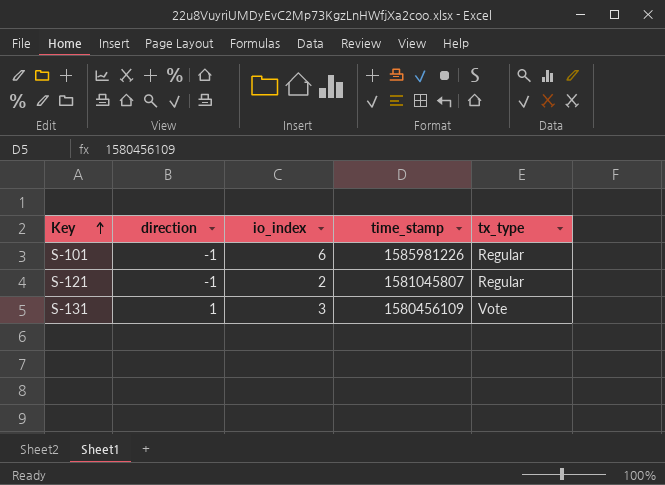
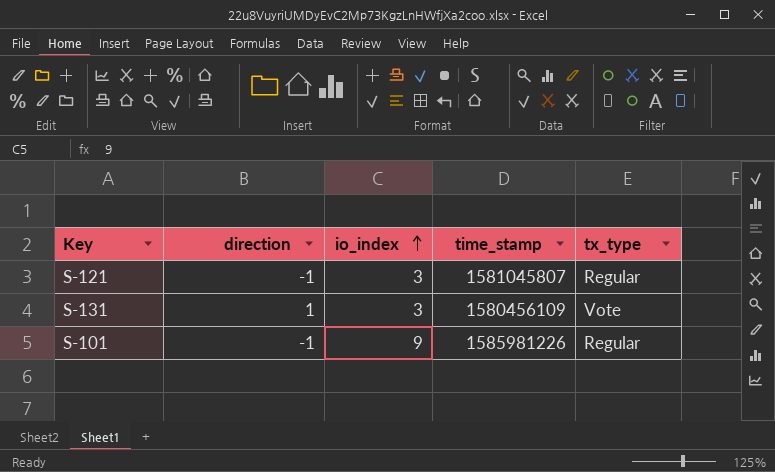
row order: Key ascending -> io_index ascending
S-121 | io_index: 2 -> 3
S-101 | io_index: 6 -> 9

